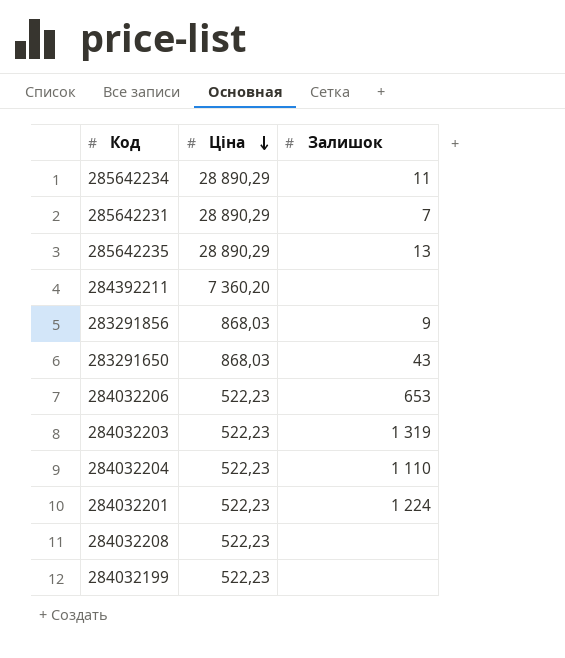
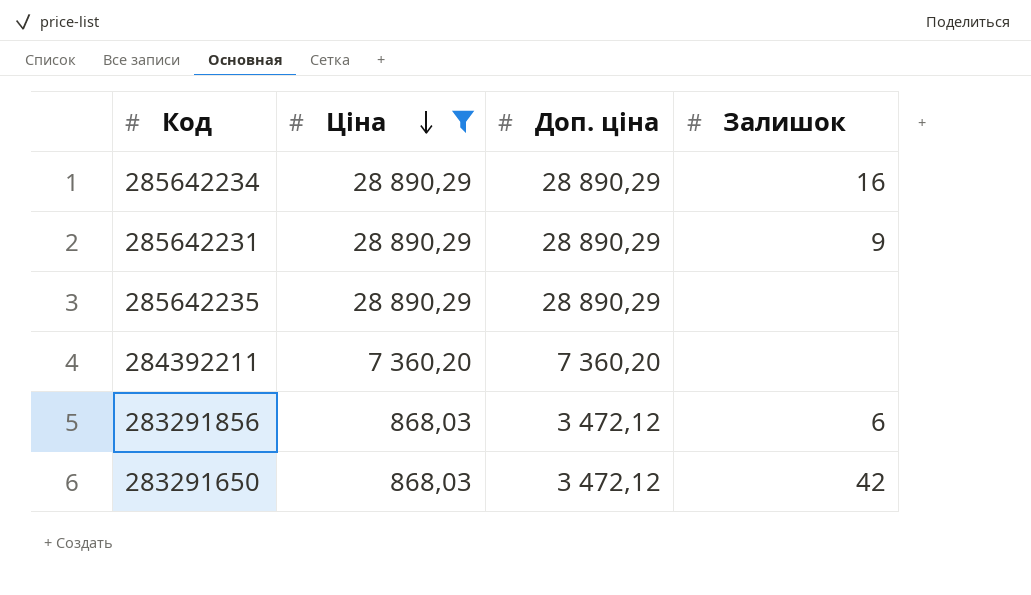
filter: none -> Ціна != 522,23
column Доп. ціна | position: none -> 3
285642234 | Залишок: 11 -> 16
285642231 | Залишок: 7 -> 9
285642235 | Залишок: 13 -> none
283291856 | Залишок: 9 -> 6
283291650 | Залишок: 43 -> 42

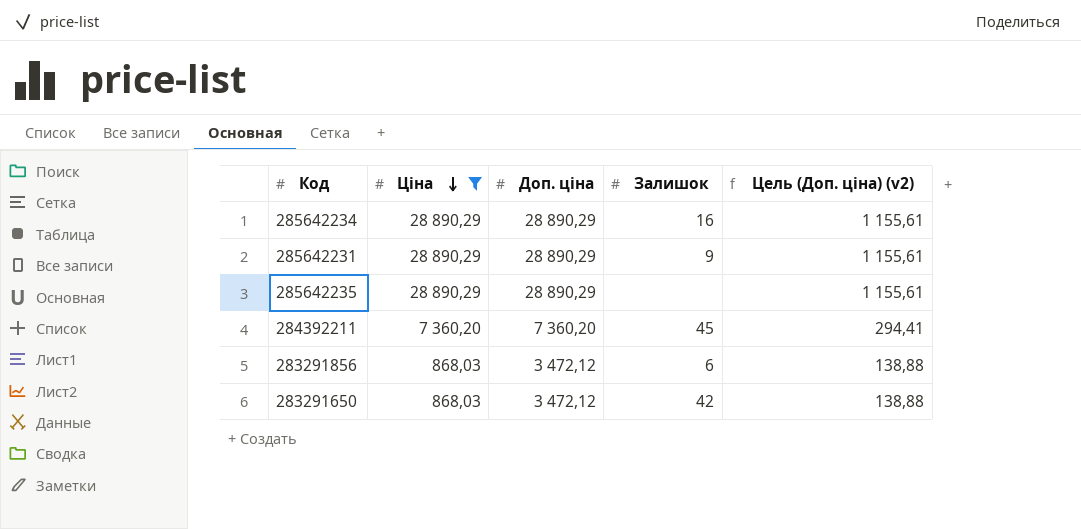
column Цель (Доп. ціна) (v2) | formula: none -> [Доп. ціна] * 0,04
284392211 | Залишок: none -> 45

